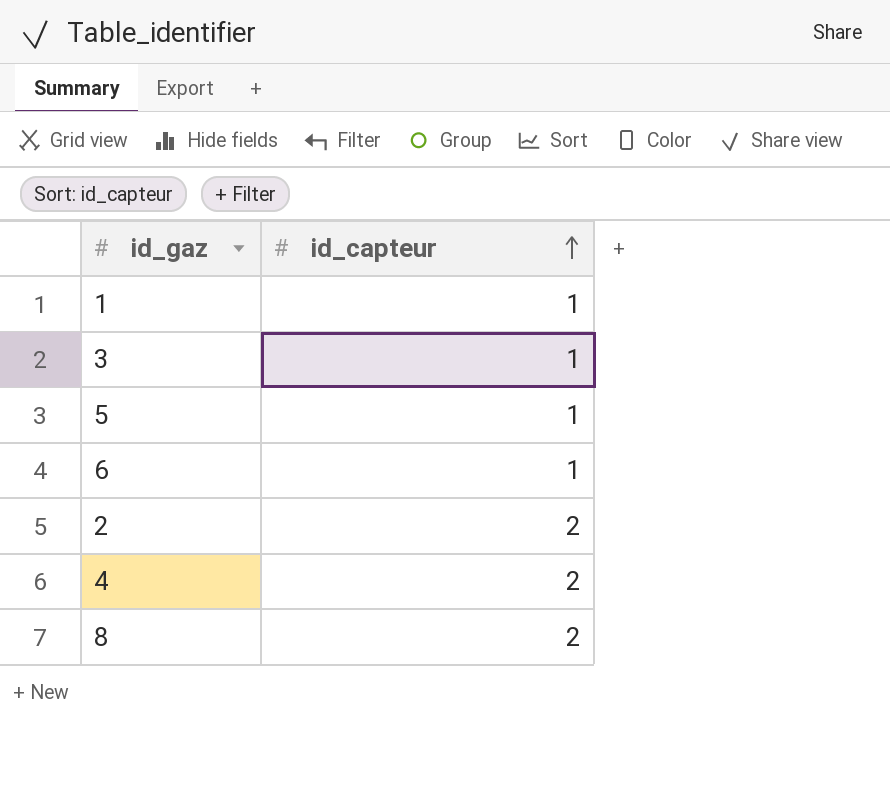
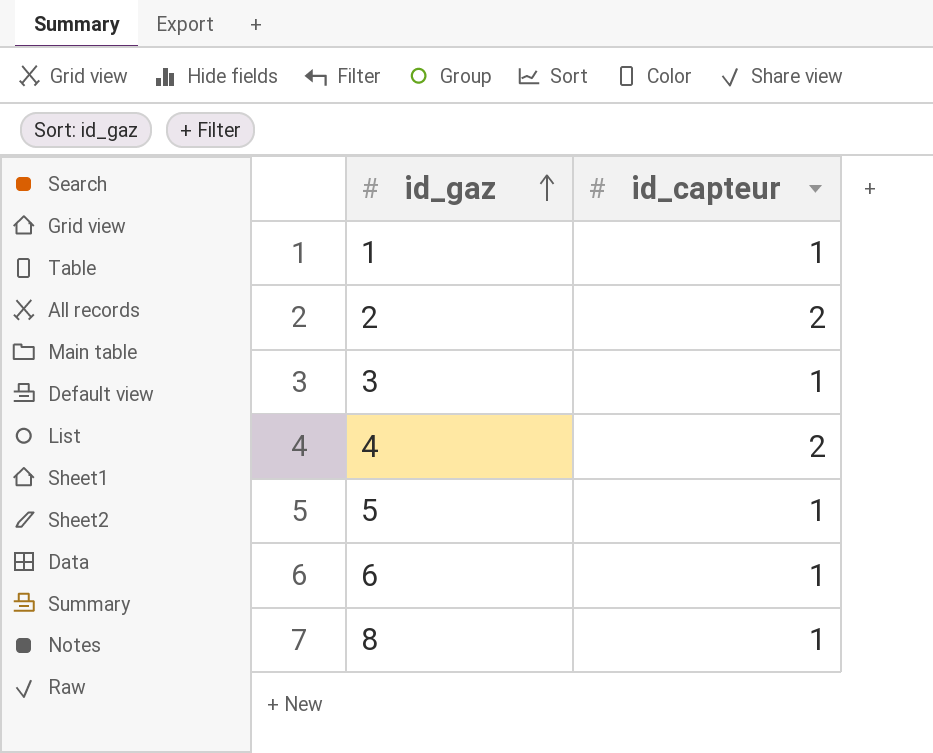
row order: id_capteur ascending -> id_gaz ascending
8 | id_capteur: 2 -> 1

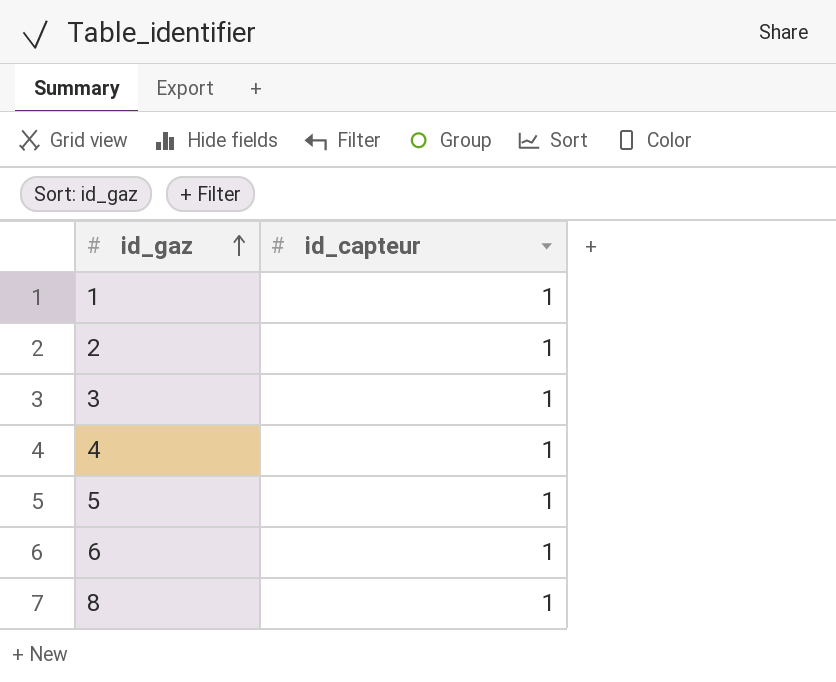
2 | id_capteur: 2 -> 1
4 | id_capteur: 2 -> 1

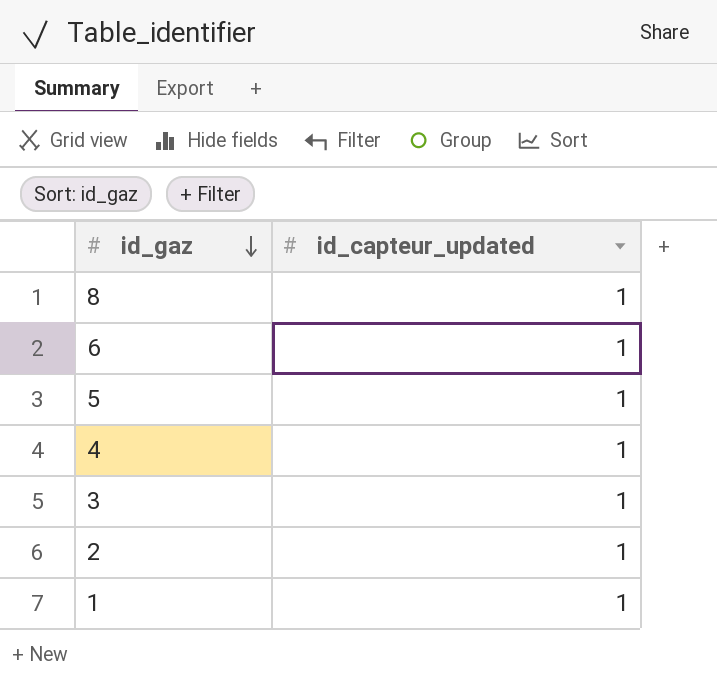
row order: id_gaz ascending -> id_gaz descending
column name: id_capteur -> id_capteur_updated

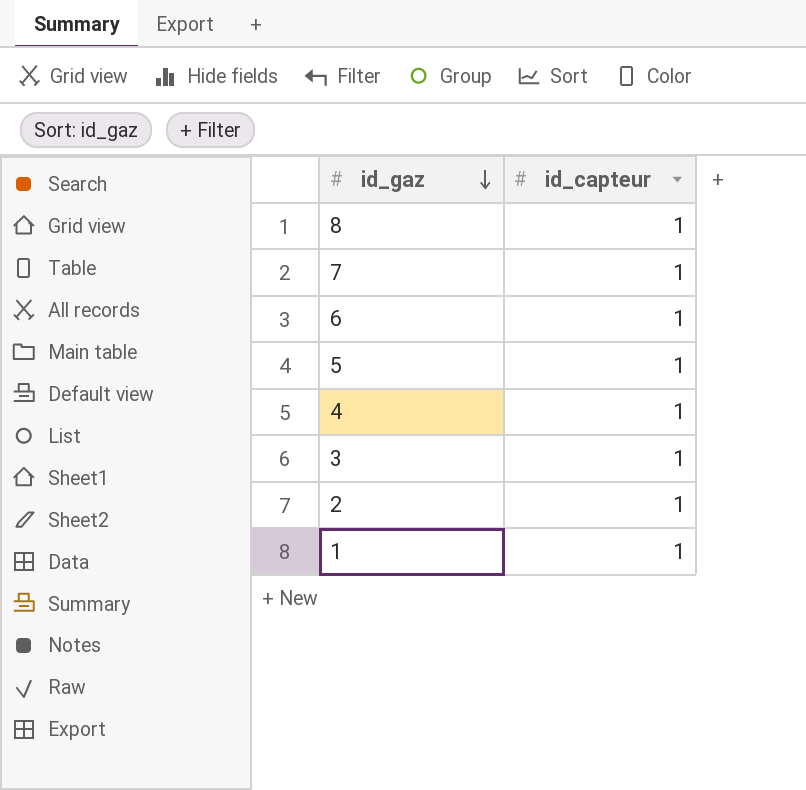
column name: id_capteur_updated -> id_capteur
row 7: none -> 1

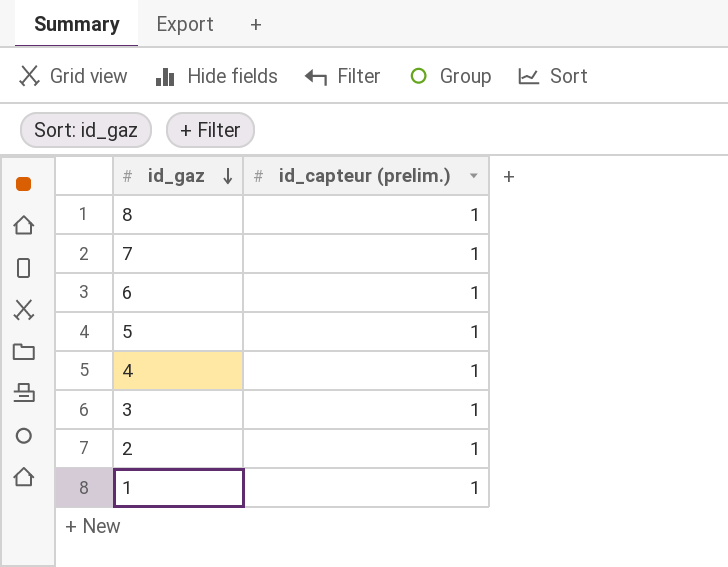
column name: id_capteur -> id_capteur (prelim.)

